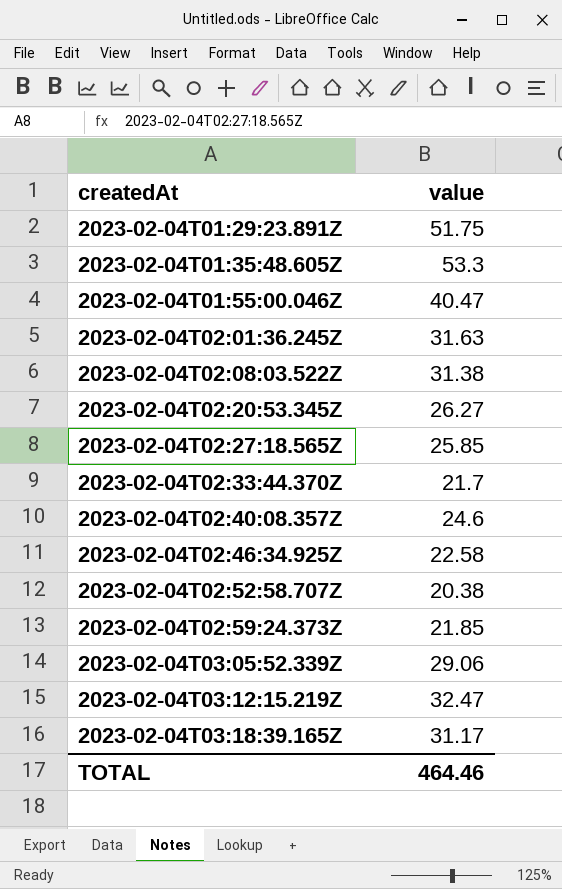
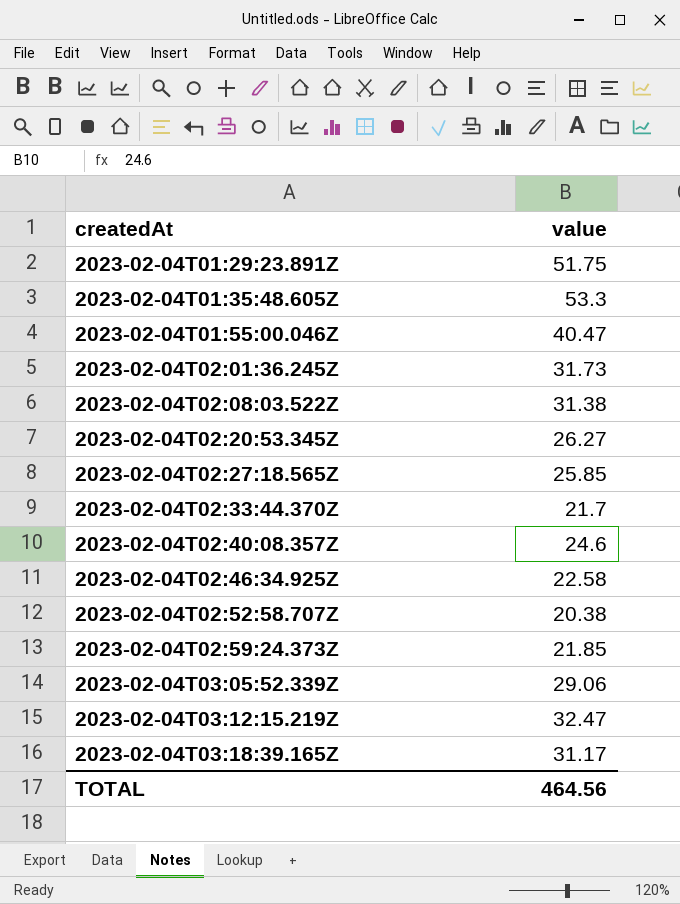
2023-02-04T02:01:36.245Z | value: 31.63 -> 31.73
TOTAL | value: 464.46 -> 464.56

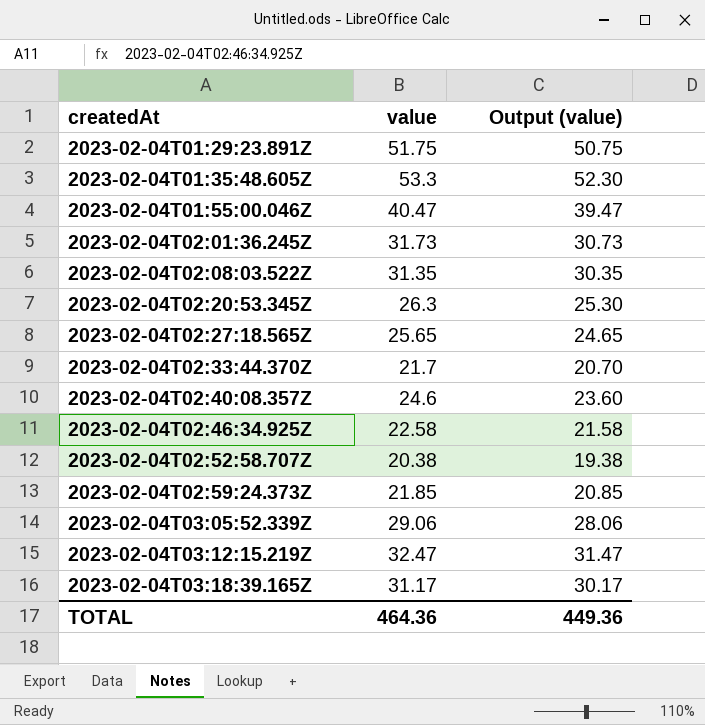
column Output (value) | formula: none -> [value] - 1
2023-02-04T02:08:03.522Z | value: 31.38 -> 31.35
2023-02-04T02:20:53.345Z | value: 26.27 -> 26.3
2023-02-04T02:27:18.565Z | value: 25.85 -> 25.65
TOTAL | value: 464.56 -> 464.36

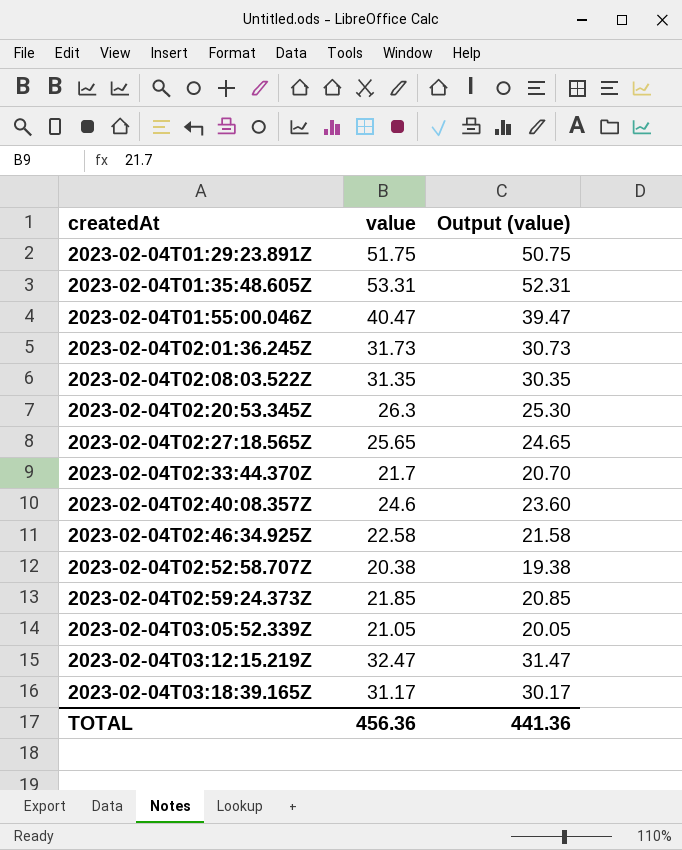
2023-02-04T01:35:48.605Z | value: 53.3 -> 53.31
2023-02-04T01:35:48.605Z | Output (value): 52.30 -> 52.31
2023-02-04T03:05:52.339Z | value: 29.06 -> 21.05
2023-02-04T03:05:52.339Z | Output (value): 28.06 -> 20.05
TOTAL | value: 464.36 -> 456.36
TOTAL | Output (value): 449.36 -> 441.36

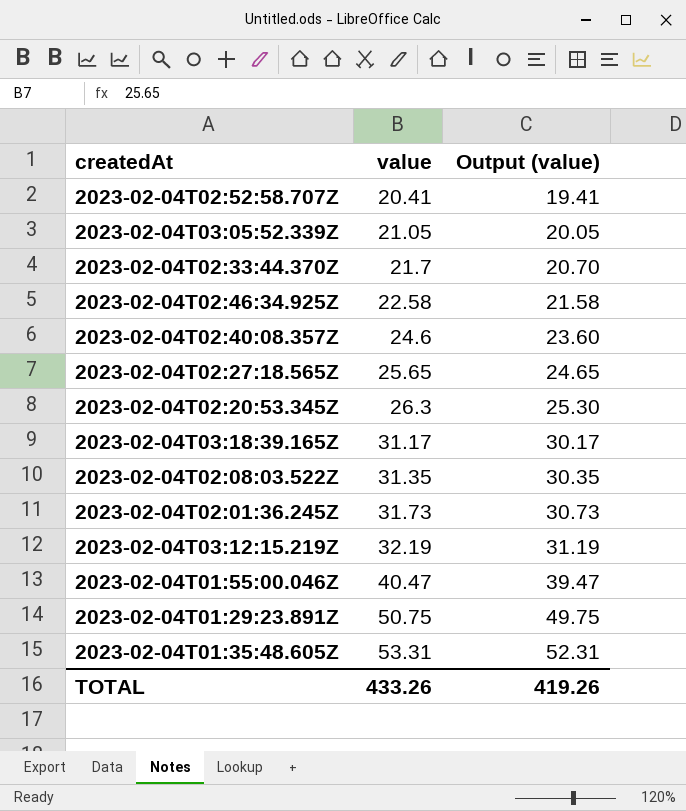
row order: createdAt ascending -> value ascending
row 2023-02-04T02:59:24.373Z: 21.85 | 20.85 -> none
2023-02-04T02:52:58.707Z | value: 20.38 -> 20.41
2023-02-04T02:52:58.707Z | Output (value): 19.38 -> 19.41
2023-02-04T03:12:15.219Z | value: 32.47 -> 32.19
2023-02-04T03:12:15.219Z | Output (value): 31.47 -> 31.19
2023-02-04T01:29:23.891Z | value: 51.75 -> 50.75
2023-02-04T01:29:23.891Z | Output (value): 50.75 -> 49.75
TOTAL | value: 456.36 -> 433.26
TOTAL | Output (value): 441.36 -> 419.26

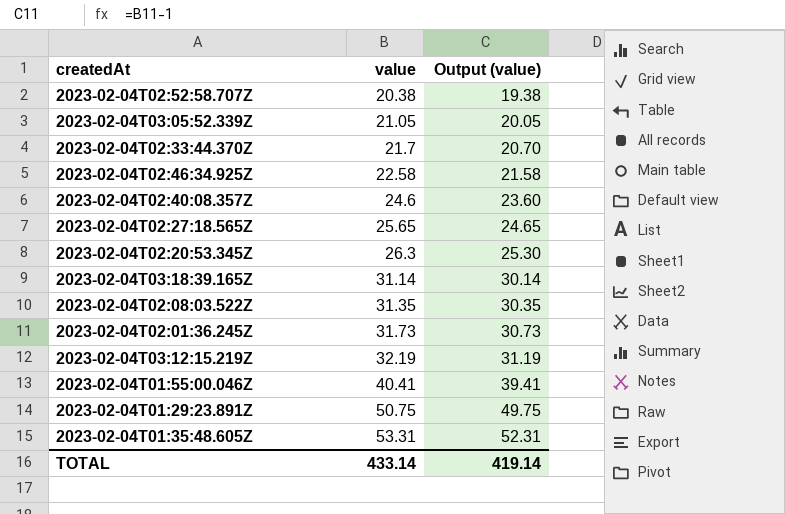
2023-02-04T02:52:58.707Z | value: 20.41 -> 20.38
2023-02-04T02:52:58.707Z | Output (value): 19.41 -> 19.38
2023-02-04T03:18:39.165Z | value: 31.17 -> 31.14
2023-02-04T03:18:39.165Z | Output (value): 30.17 -> 30.14
2023-02-04T01:55:00.046Z | value: 40.47 -> 40.41
2023-02-04T01:55:00.046Z | Output (value): 39.47 -> 39.41
TOTAL | value: 433.26 -> 433.14
TOTAL | Output (value): 419.26 -> 419.14

